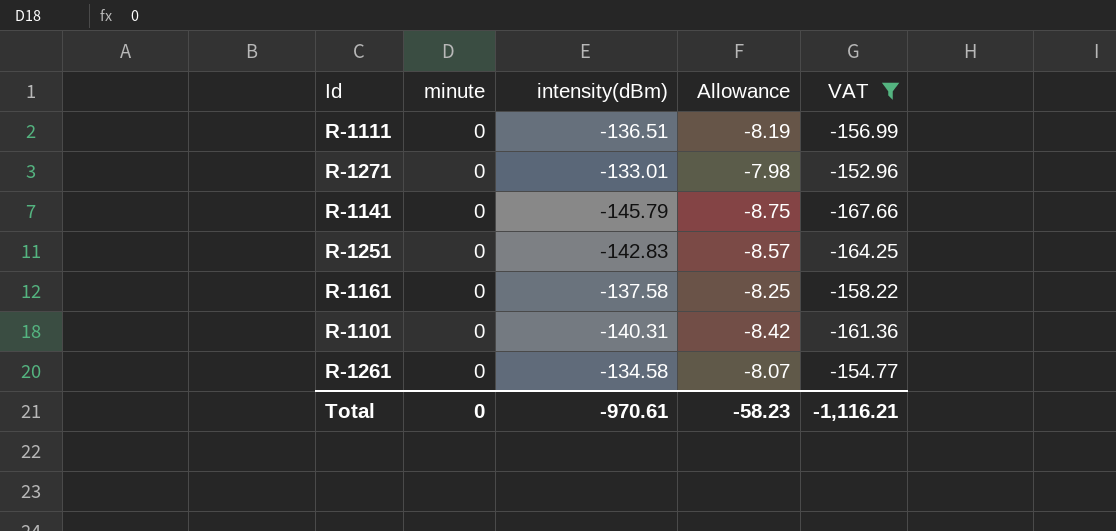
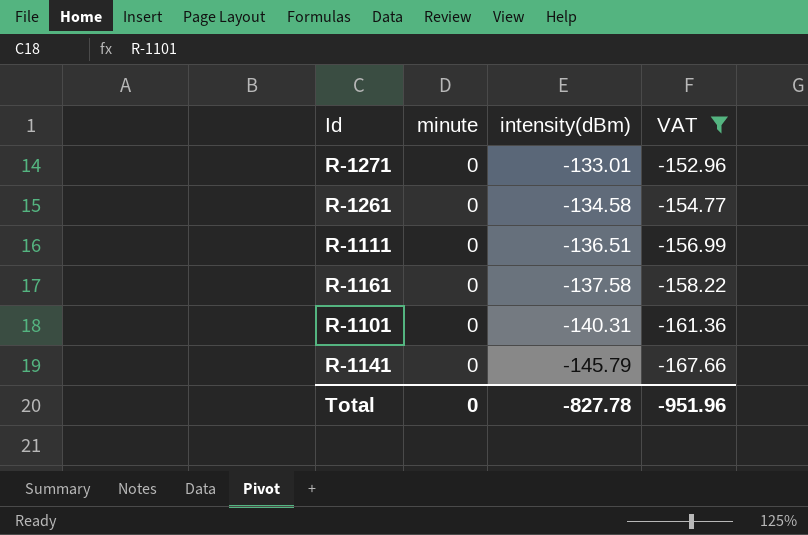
row order: none -> intensity(dBm) descending
column Allowance | formula: [intensity(dBm)] * 0.06 -> none
row R-1251: 0 | -142.83 | -8.57 | -164.25 -> none
Total | intensity(dBm): -970.61 -> -827.78
Total | VAT: -1,116.21 -> -951.96

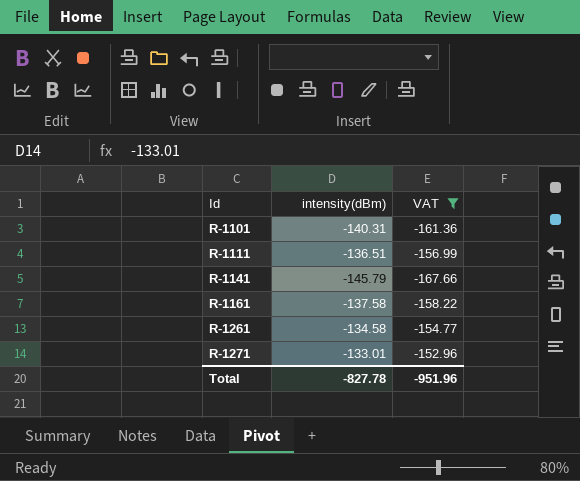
row order: intensity(dBm) descending -> Id ascending
column minute | position: 2 -> none

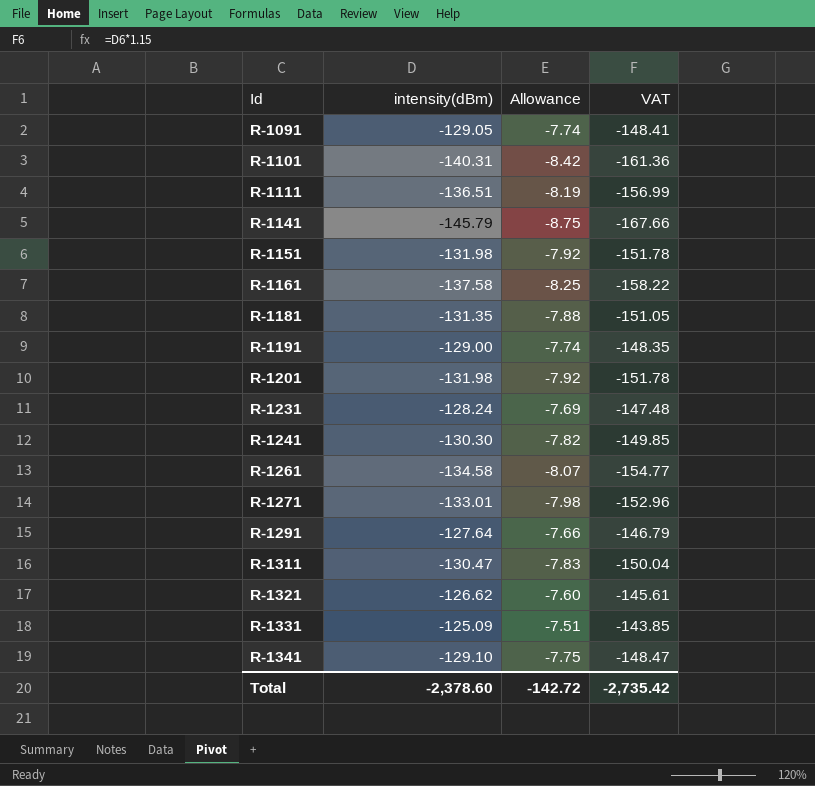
filter: VAT <= -152.96 -> none
column Allowance | formula: none -> [intensity(dBm)] * 0.06
Total | intensity(dBm): -827.78 -> -2,378.60
Total | VAT: -951.96 -> -2,735.42

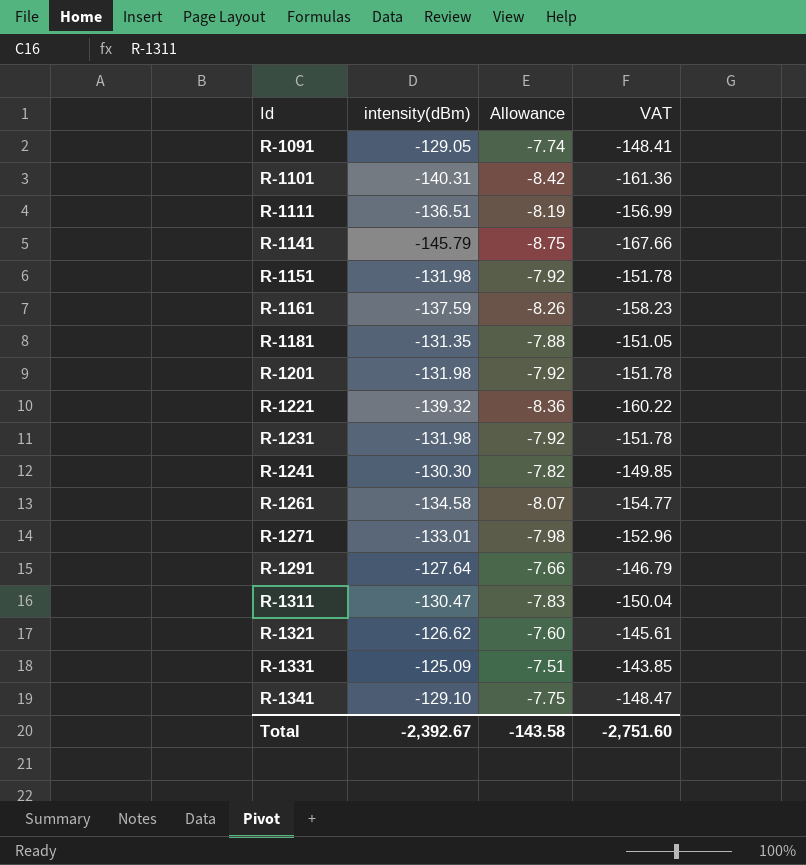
row R-1191: -129.00 | -7.74 | -148.35 -> none
R-1161 | intensity(dBm): -137.58 -> -137.59
R-1161 | Allowance: -8.25 -> -8.26
R-1161 | VAT: -158.22 -> -158.23
row R-1221: none -> -139.32 | -8.36 | -160.22
R-1231 | intensity(dBm): -128.24 -> -131.98
R-1231 | Allowance: -7.69 -> -7.92
R-1231 | VAT: -147.48 -> -151.78
Total | intensity(dBm): -2,378.60 -> -2,392.67
Total | Allowance: -142.72 -> -143.58
Total | VAT: -2,735.42 -> -2,751.60

